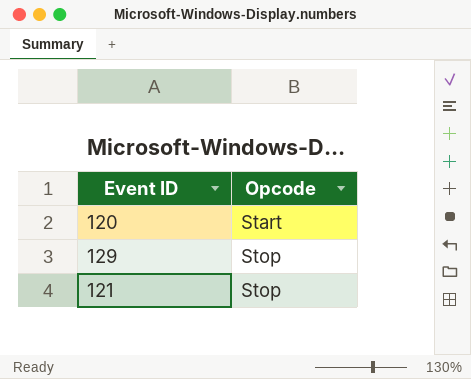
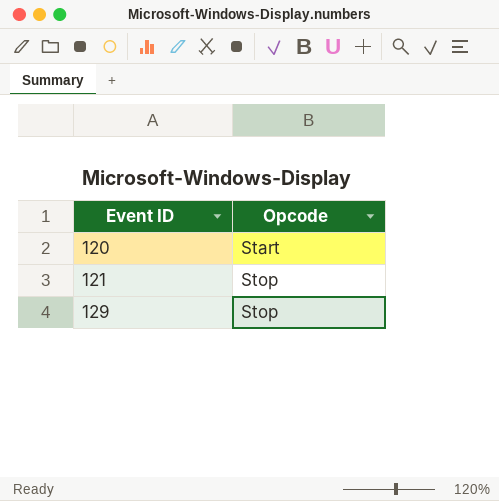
row order: Opcode ascending -> Event ID ascending

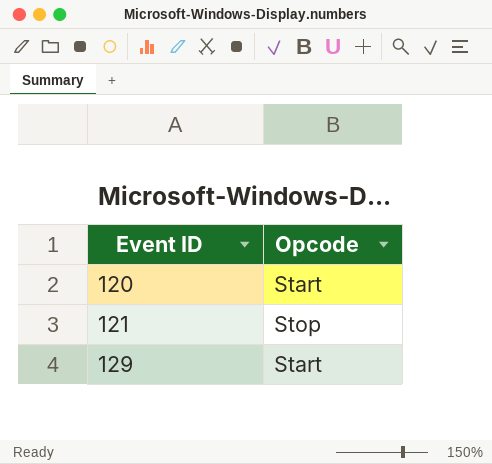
129 | Opcode: Stop -> Start

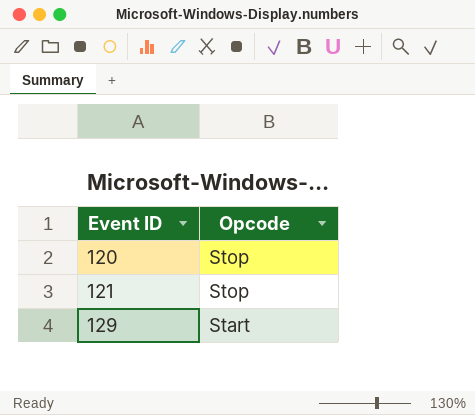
120 | Opcode: Start -> Stop

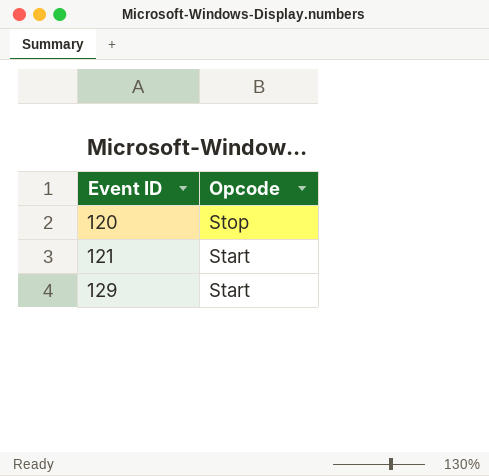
121 | Opcode: Stop -> Start

